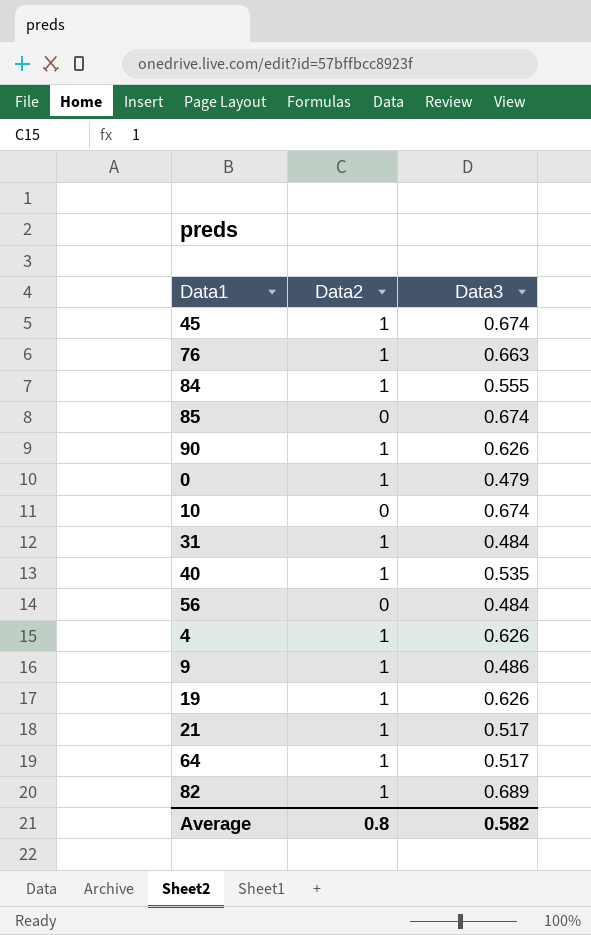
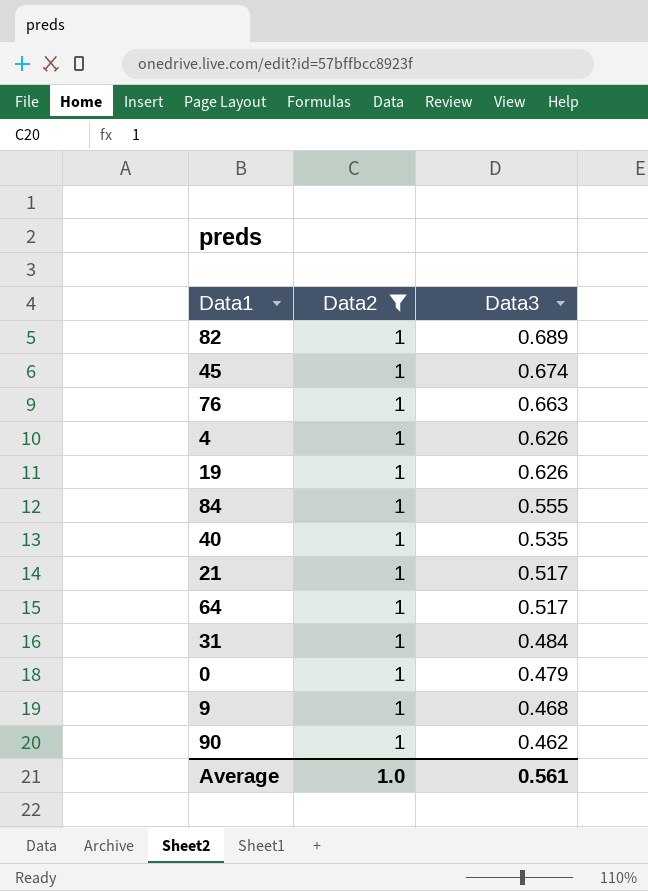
filter: none -> Data2 = 1
row order: none -> Data3 descending
9 | Data3: 0.486 -> 0.468
90 | Data3: 0.626 -> 0.462
Average | Data2: 0.8 -> 1.0
Average | Data3: 0.582 -> 0.561

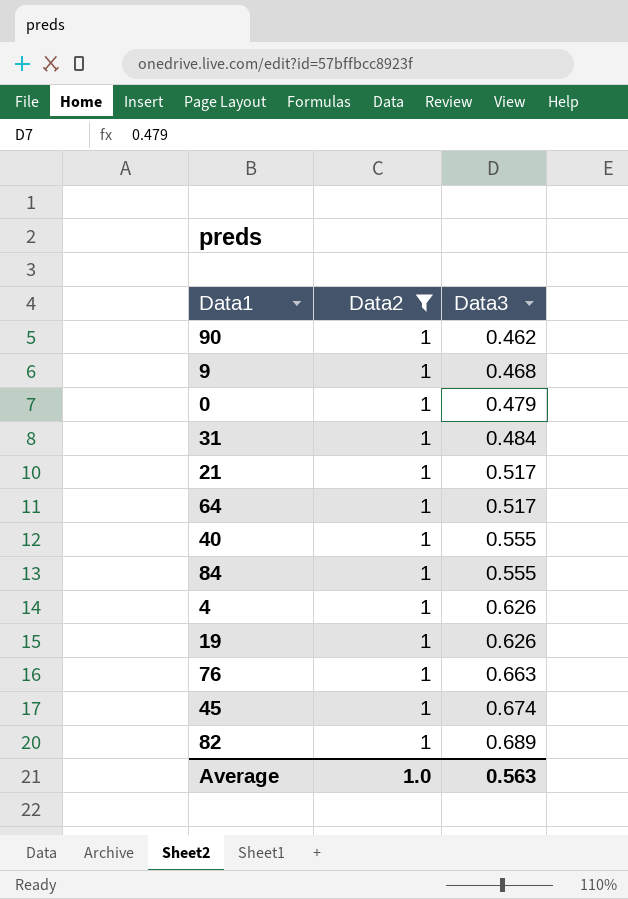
row order: Data3 descending -> Data3 ascending
40 | Data3: 0.535 -> 0.555
Average | Data3: 0.561 -> 0.563

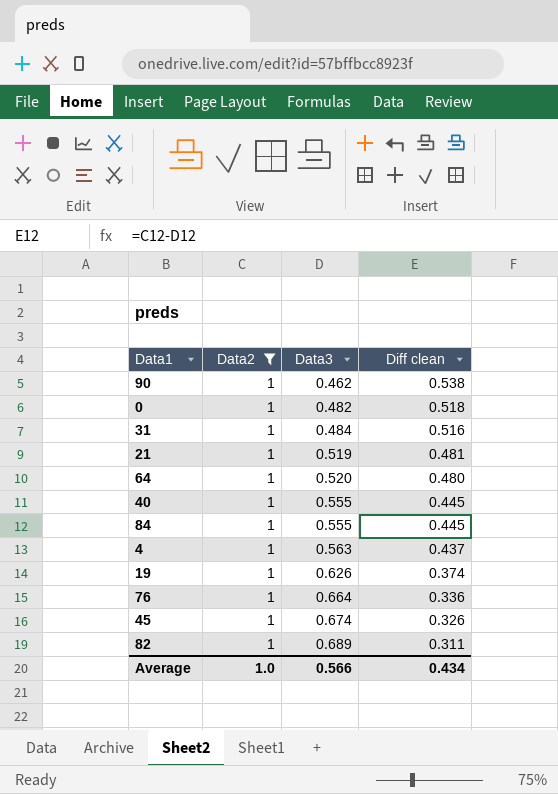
column Diff clean | formula: none -> [Data2] - [Data3]
row 9: 1 | 0.468 -> none
0 | Data3: 0.479 -> 0.482
21 | Data3: 0.517 -> 0.519
64 | Data3: 0.517 -> 0.520
4 | Data3: 0.626 -> 0.563
76 | Data3: 0.663 -> 0.664
Average | Data3: 0.563 -> 0.566

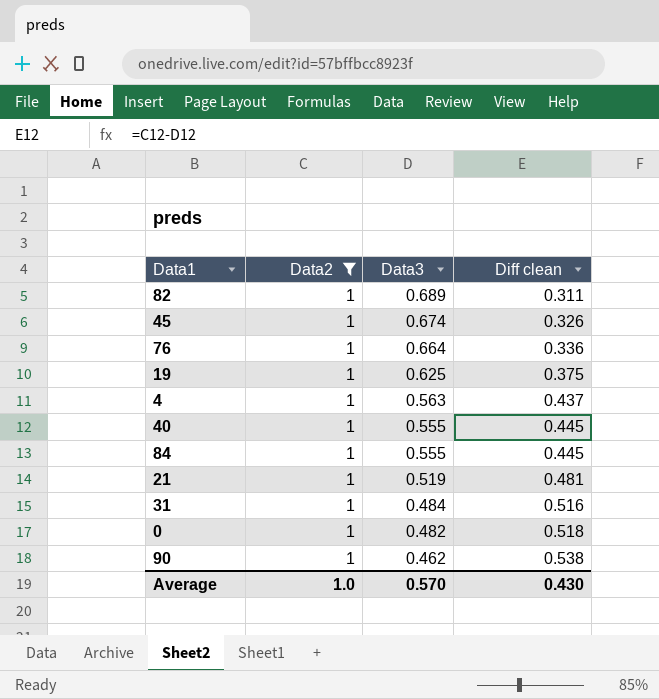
row order: Data3 ascending -> Data3 descending
row 64: 1 | 0.520 | 0.480 -> none
19 | Data3: 0.626 -> 0.625
19 | Diff clean: 0.374 -> 0.375
Average | Data3: 0.566 -> 0.570
Average | Diff clean: 0.434 -> 0.430

